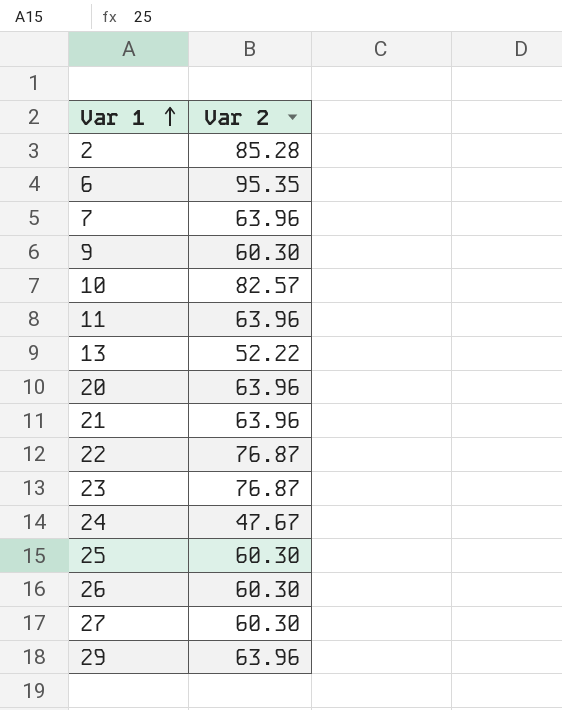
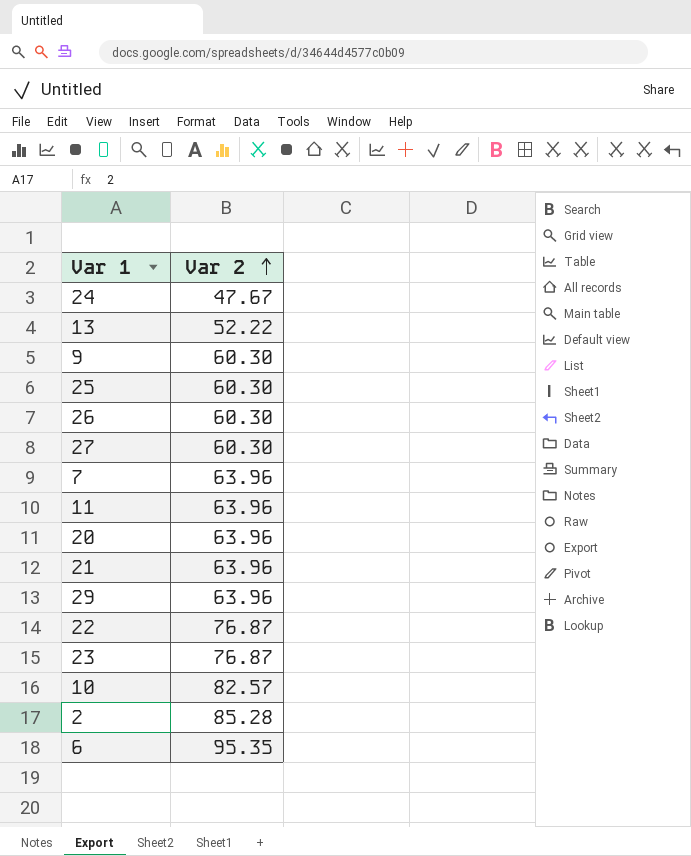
row order: Var 1 ascending -> Var 2 ascending

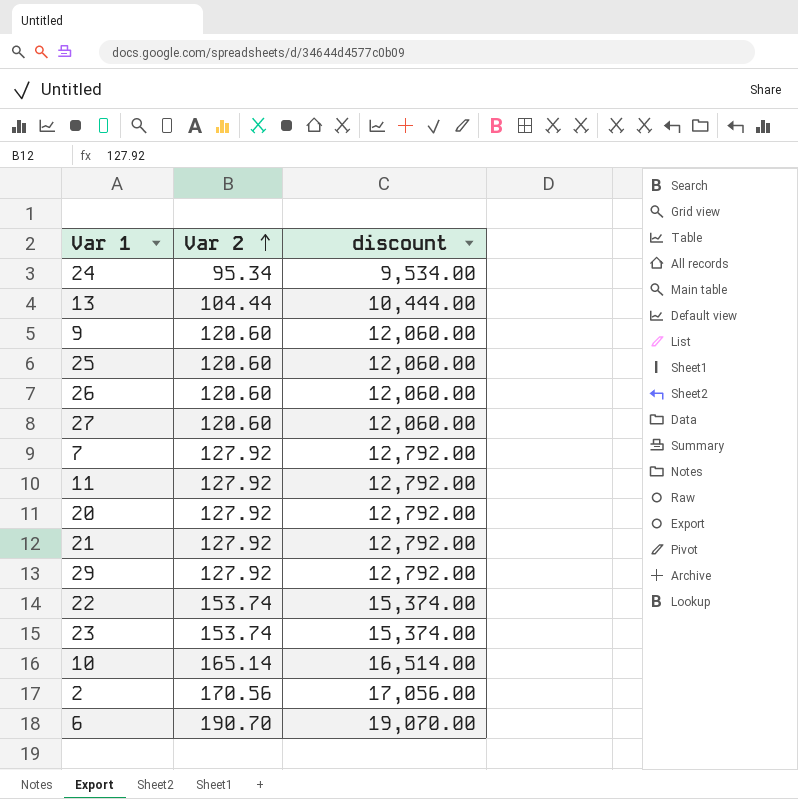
column discount | formula: none -> [Var 2] * 100
24 | Var 2: 47.67 -> 95.34
13 | Var 2: 52.22 -> 104.44
9 | Var 2: 60.30 -> 120.60
25 | Var 2: 60.30 -> 120.60
26 | Var 2: 60.30 -> 120.60
27 | Var 2: 60.30 -> 120.60
7 | Var 2: 63.96 -> 127.92
11 | Var 2: 63.96 -> 127.92
20 | Var 2: 63.96 -> 127.92
21 | Var 2: 63.96 -> 127.92
29 | Var 2: 63.96 -> 127.92
22 | Var 2: 76.87 -> 153.74
23 | Var 2: 76.87 -> 153.74
10 | Var 2: 82.57 -> 165.14
2 | Var 2: 85.28 -> 170.56
6 | Var 2: 95.35 -> 190.70

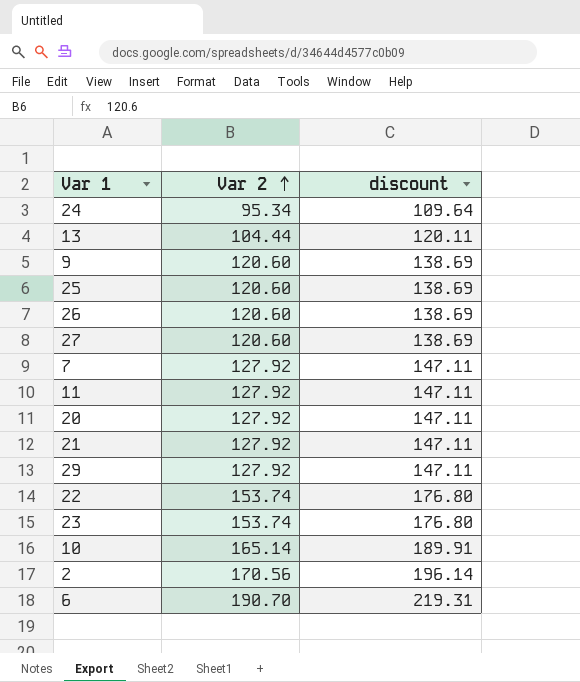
column discount | formula: [Var 2] * 100 -> [Var 2] * 1.15

